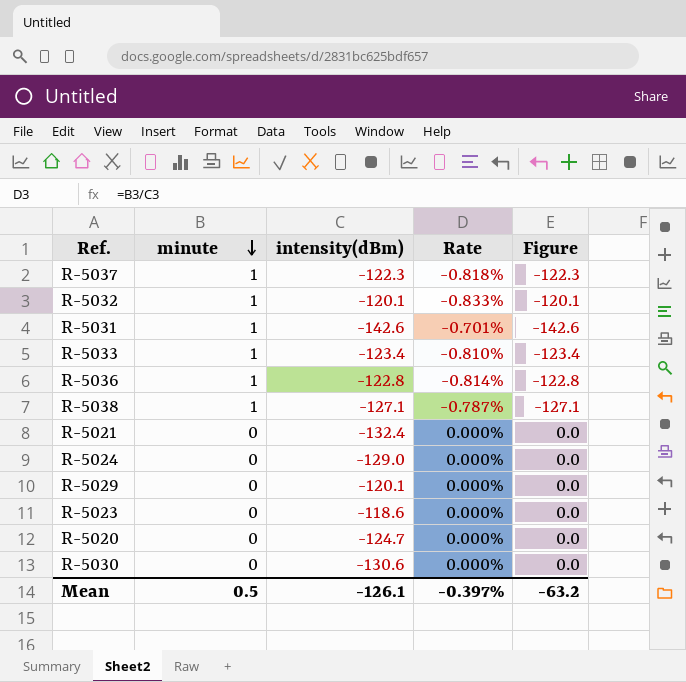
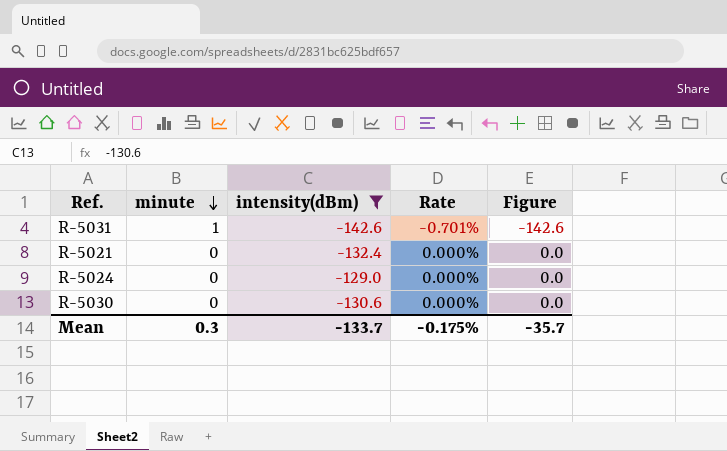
filter: none -> intensity(dBm) <= -129.0
Mean | minute: 0.5 -> 0.3
Mean | intensity(dBm): -126.1 -> -133.7
Mean | Rate: -0.397% -> -0.175%
Mean | Figure: -63.2 -> -35.7

